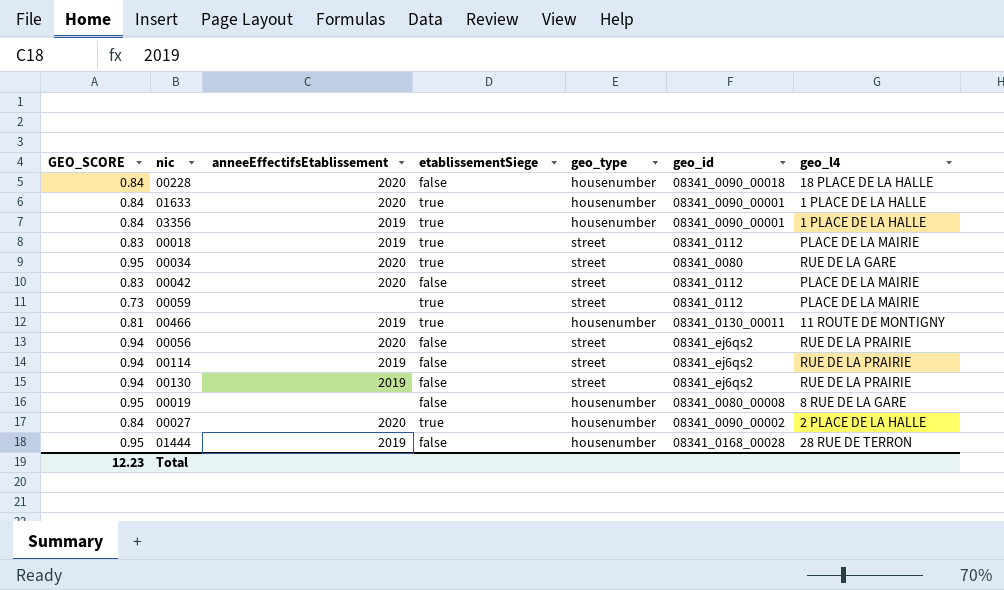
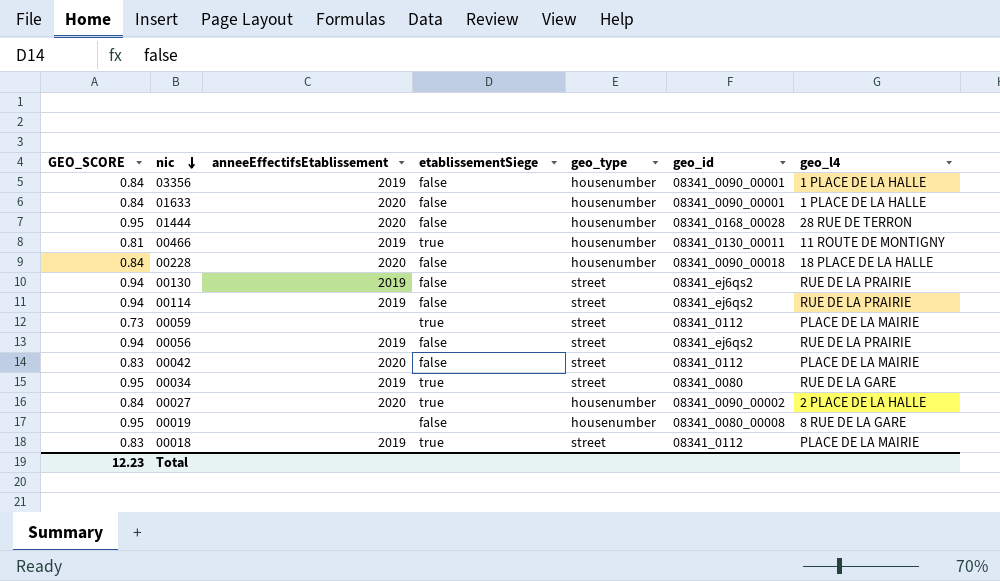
row order: none -> nic descending
03356 | etablissementSiege: true -> false
01633 | etablissementSiege: true -> false
01444 | anneeEffectifsEtablissement: 2019 -> 2020
00056 | anneeEffectifsEtablissement: 2020 -> 2019
00034 | anneeEffectifsEtablissement: 2020 -> 2019

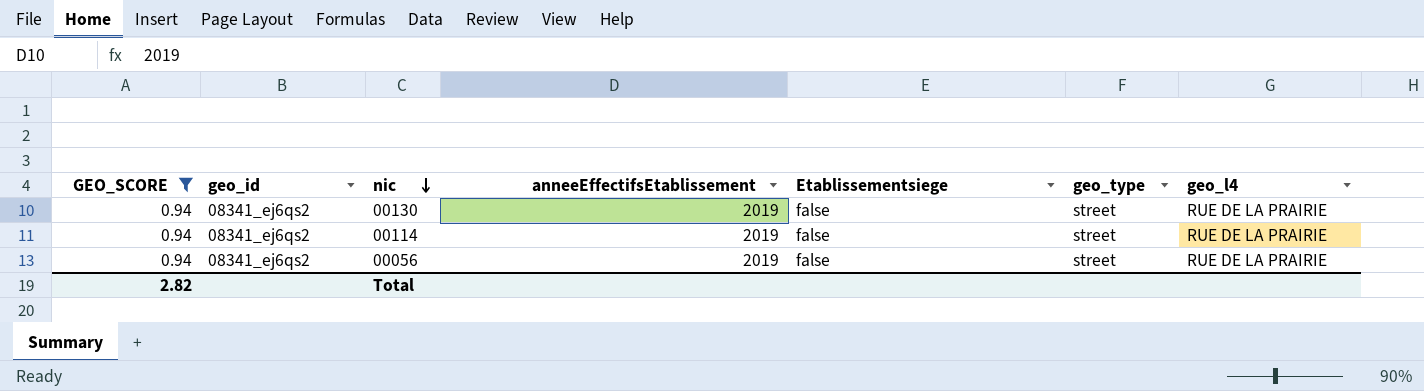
filter: none -> GEO_SCORE = 0.94
column geo_id | position: 6 -> 2
column name: etablissementSiege -> Etablissementsiege
Total | GEO_SCORE: 12.23 -> 2.82

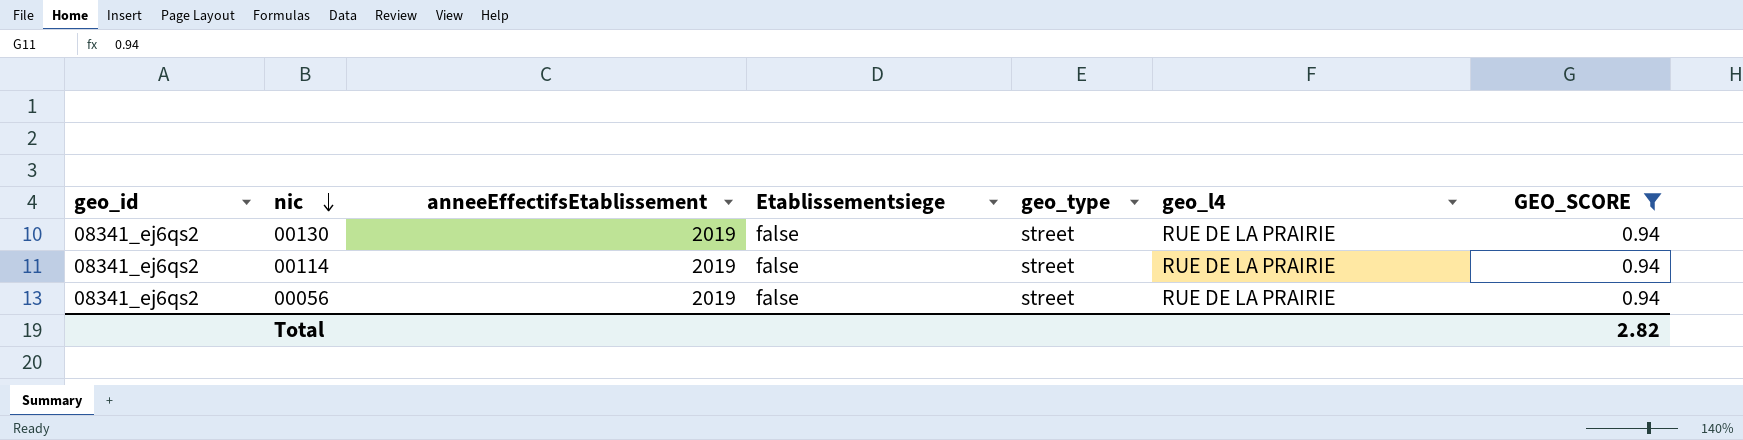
column GEO_SCORE | position: 1 -> 7

